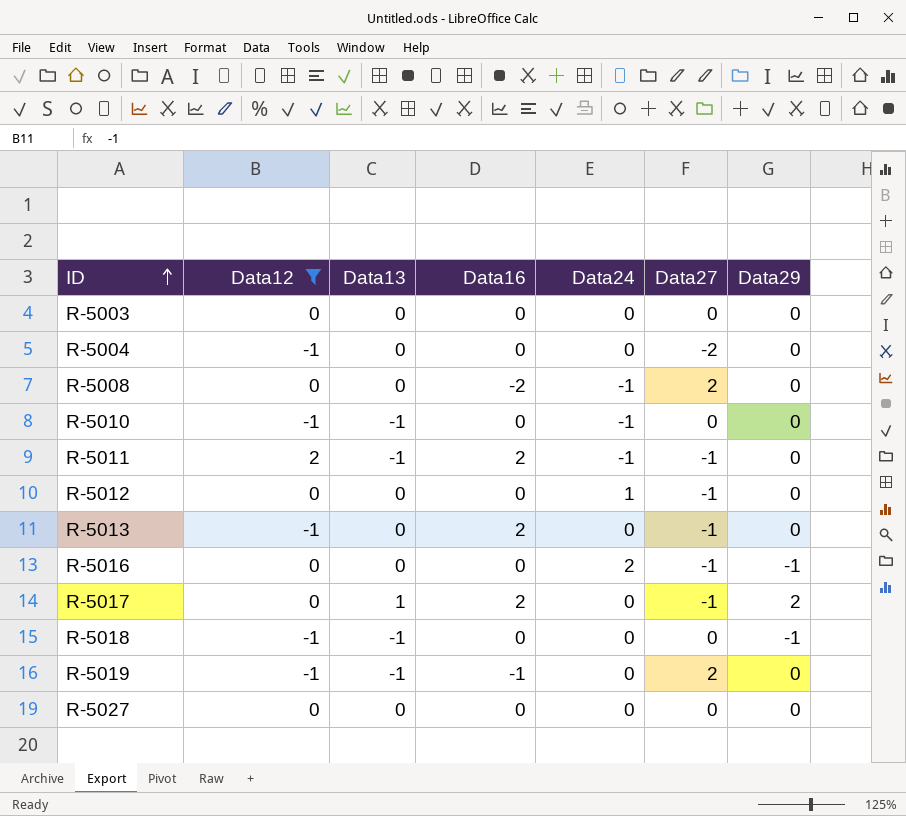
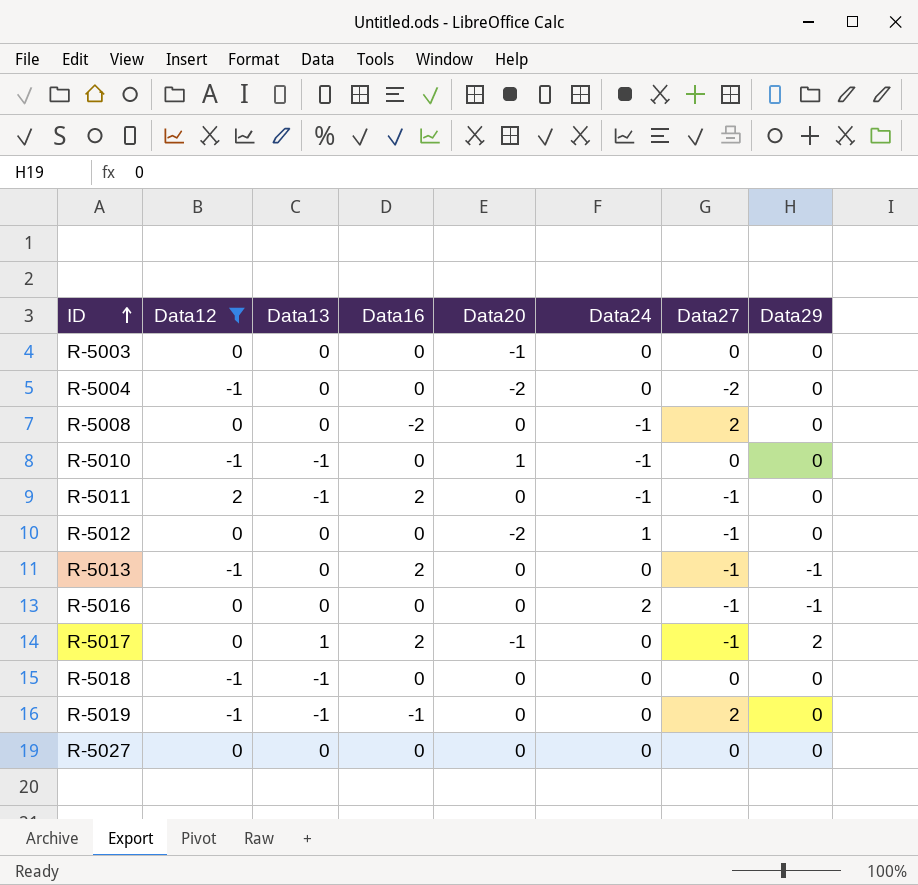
column Data20 | position: none -> 5
R-5013 | Data29: 0 -> -1
R-5018 | Data29: -1 -> 0

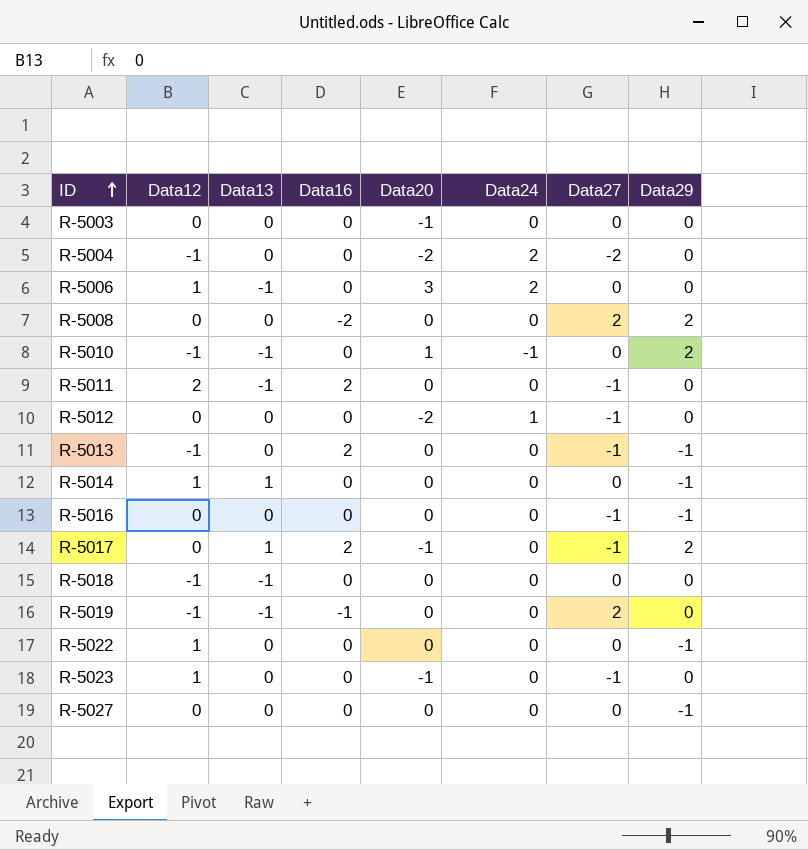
filter: Data12 != 1 -> none
R-5004 | Data24: 0 -> 2
R-5008 | Data24: -1 -> 0
R-5008 | Data29: 0 -> 2
R-5010 | Data29: 0 -> 2
R-5011 | Data24: -1 -> 0
R-5016 | Data24: 2 -> 0
R-5027 | Data29: 0 -> -1

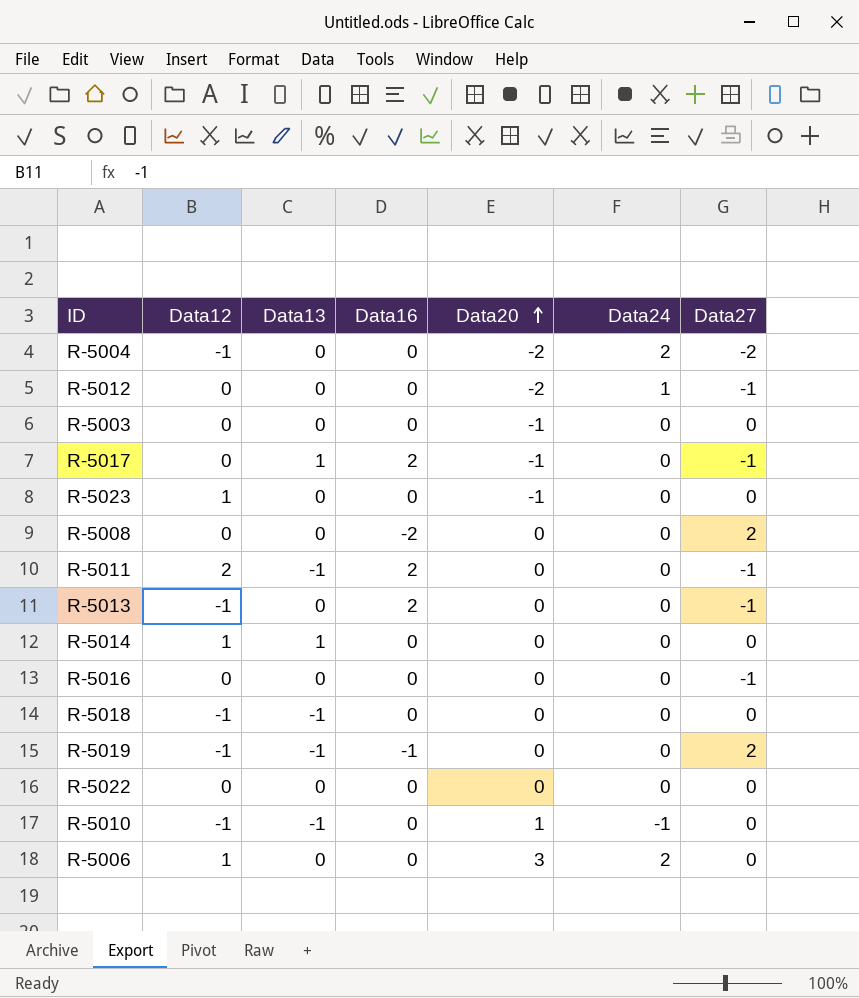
row order: ID ascending -> Data20 ascending
column Data29 | position: 8 -> none
row R-5027: 0 | 0 | 0 | 0 | 0 | 0 | -1 -> none
R-5023 | Data27: -1 -> 0
R-5022 | Data12: 1 -> 0
R-5006 | Data13: -1 -> 0

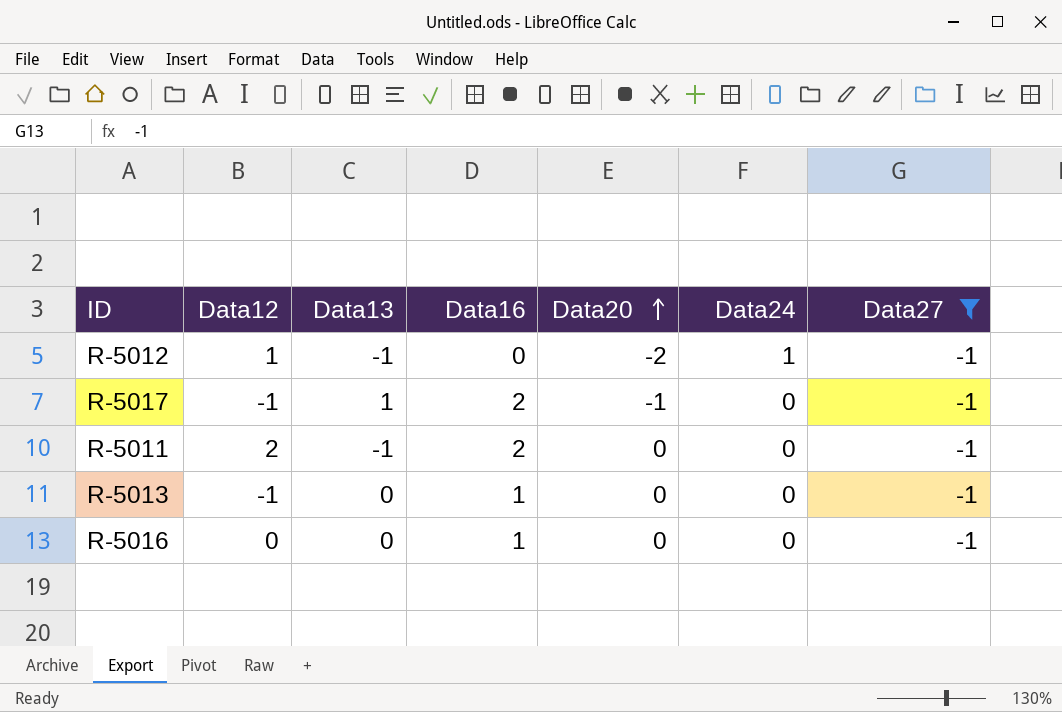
filter: none -> Data27 = -1
R-5012 | Data12: 0 -> 1
R-5012 | Data13: 0 -> -1
R-5017 | Data12: 0 -> -1
R-5013 | Data16: 2 -> 1
R-5016 | Data16: 0 -> 1

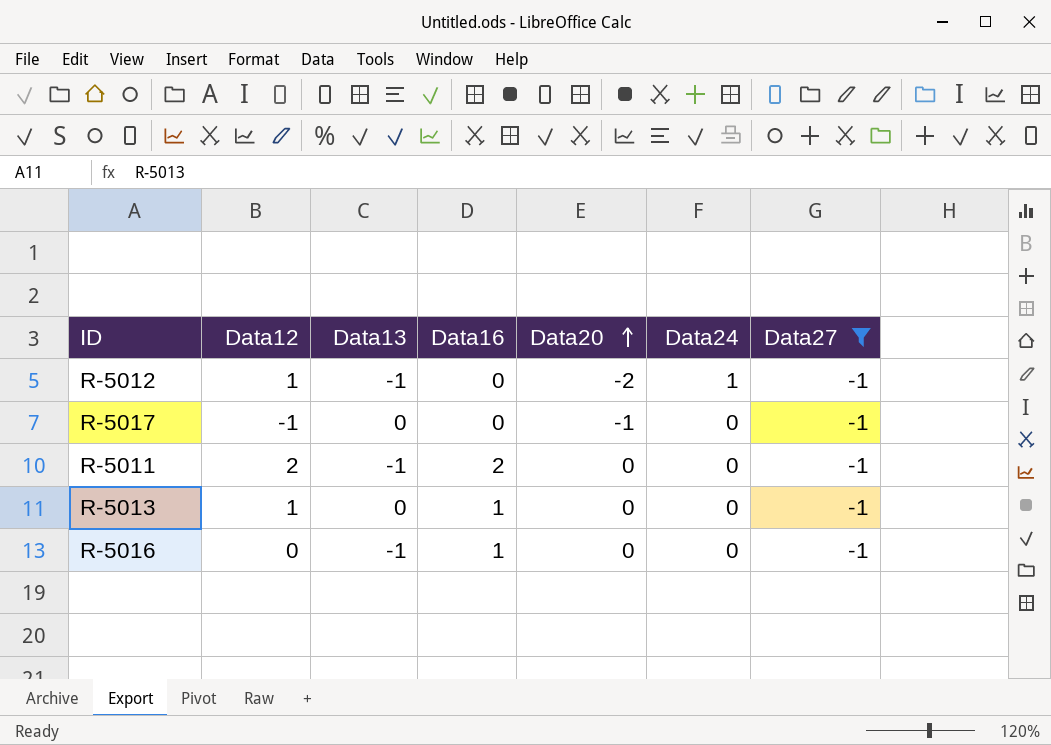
R-5017 | Data13: 1 -> 0
R-5017 | Data16: 2 -> 0
R-5013 | Data12: -1 -> 1
R-5016 | Data13: 0 -> -1

